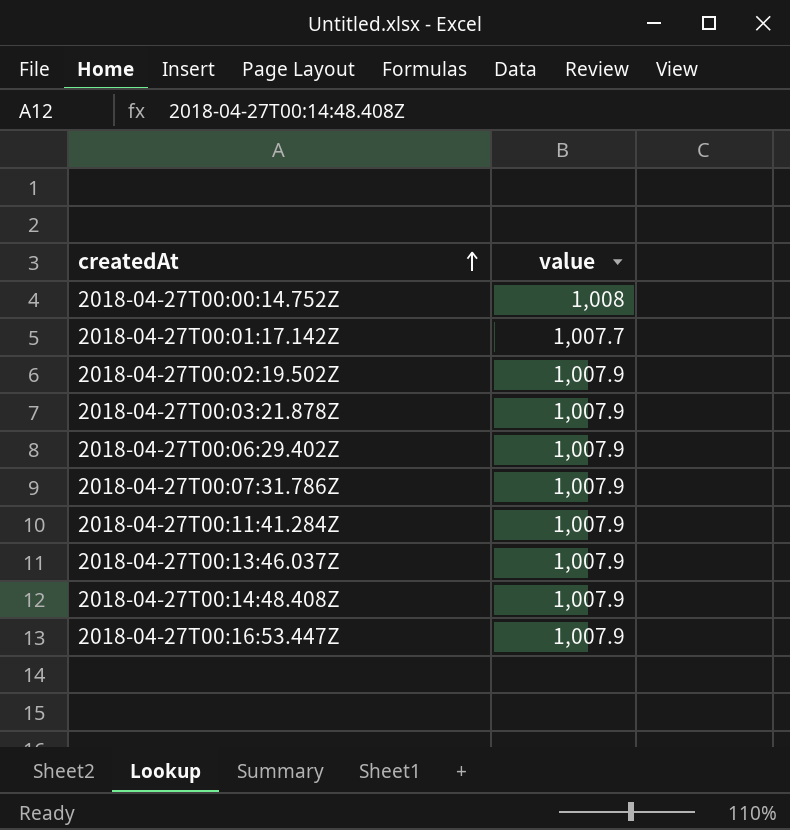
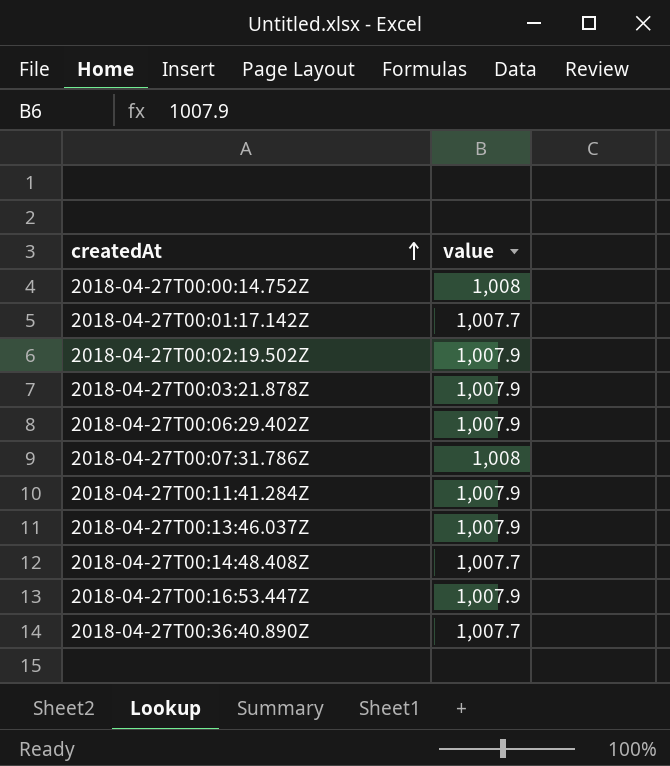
2018-04-27T00:07:31.786Z | value: 1,007.9 -> 1,008
2018-04-27T00:14:48.408Z | value: 1,007.9 -> 1,007.7
row 2018-04-27T00:36:40.890Z: none -> 1,007.7

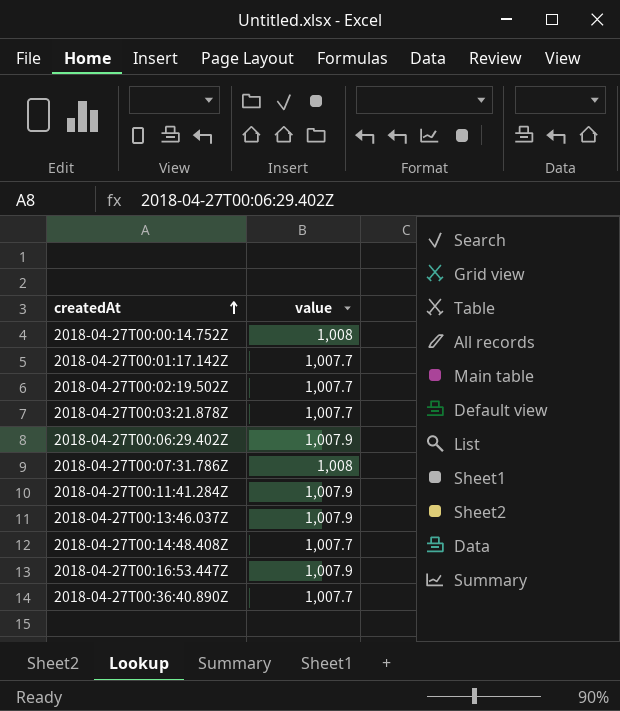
2018-04-27T00:02:19.502Z | value: 1,007.9 -> 1,007.7
2018-04-27T00:03:21.878Z | value: 1,007.9 -> 1,007.7

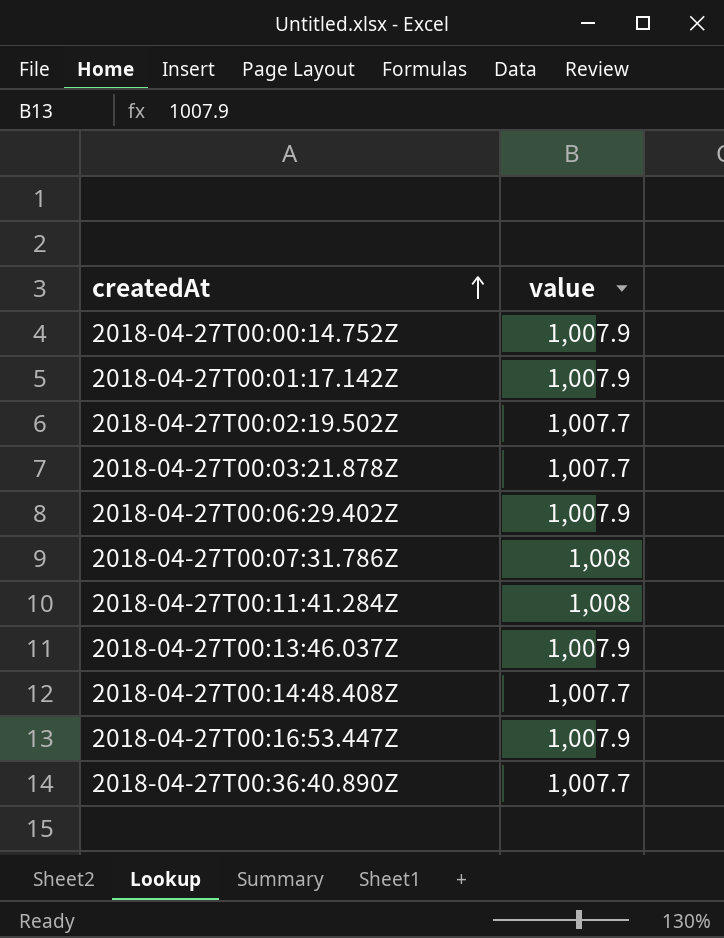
2018-04-27T00:00:14.752Z | value: 1,008 -> 1,007.9
2018-04-27T00:01:17.142Z | value: 1,007.7 -> 1,007.9
2018-04-27T00:11:41.284Z | value: 1,007.9 -> 1,008

